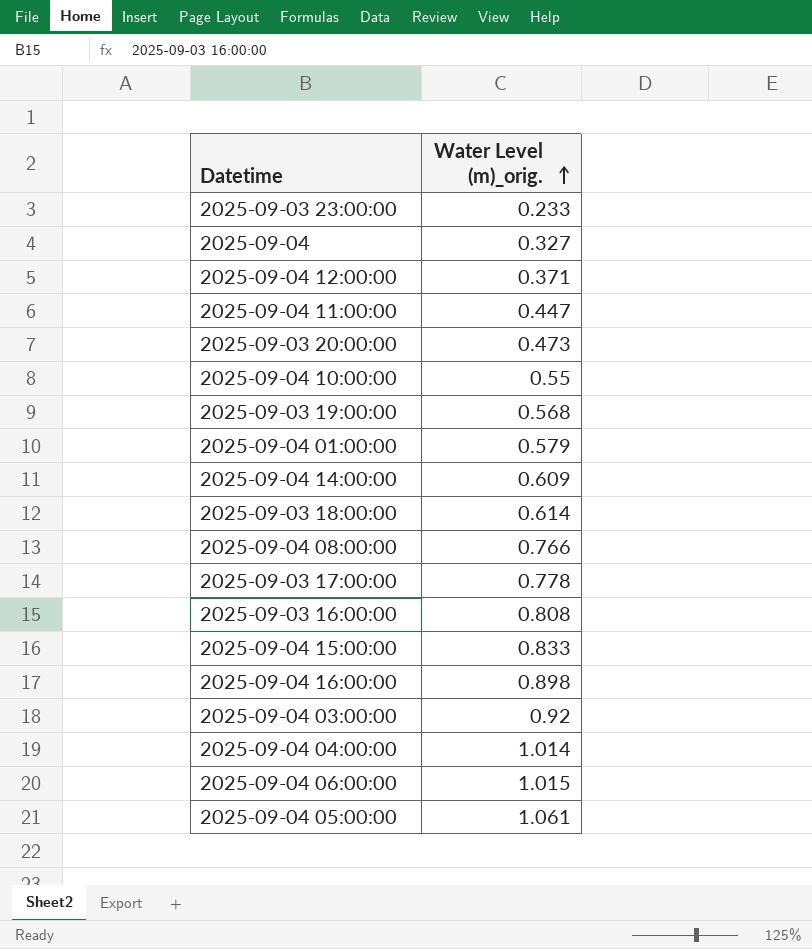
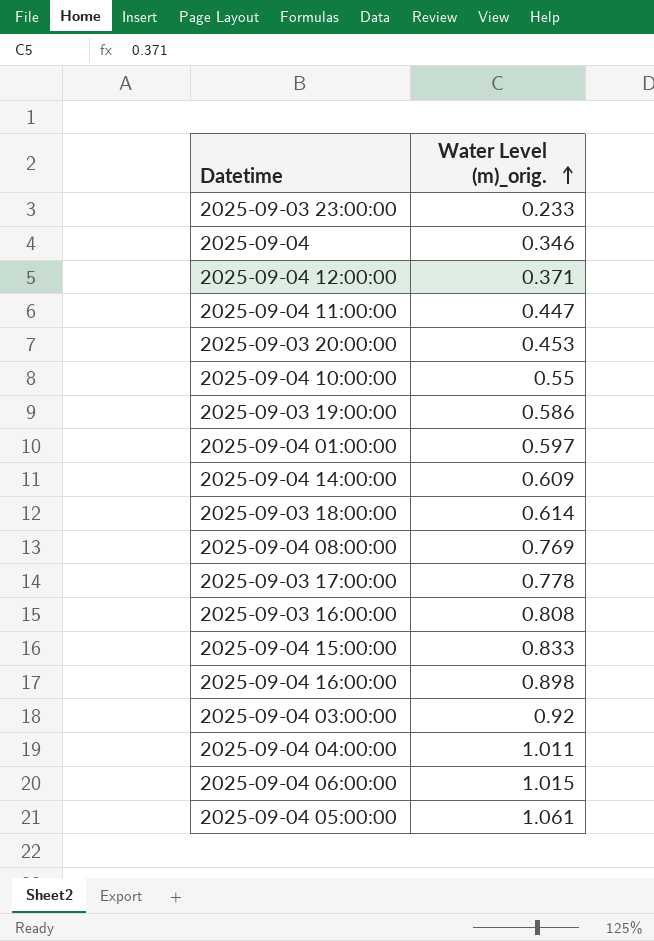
2025-09-04 | Water Level (m)_orig.: 0.327 -> 0.346
2025-09-03 20:00:00 | Water Level (m)_orig.: 0.473 -> 0.453
2025-09-03 19:00:00 | Water Level (m)_orig.: 0.568 -> 0.586
2025-09-04 01:00:00 | Water Level (m)_orig.: 0.579 -> 0.597
2025-09-04 08:00:00 | Water Level (m)_orig.: 0.766 -> 0.769
2025-09-04 04:00:00 | Water Level (m)_orig.: 1.014 -> 1.011

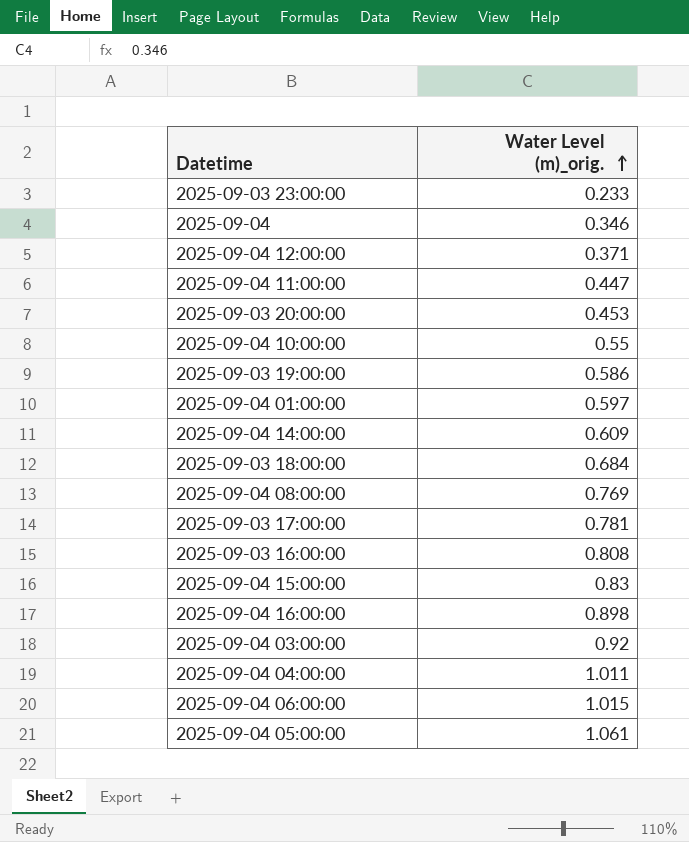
2025-09-03 18:00:00 | Water Level (m)_orig.: 0.614 -> 0.684
2025-09-03 17:00:00 | Water Level (m)_orig.: 0.778 -> 0.781
2025-09-04 15:00:00 | Water Level (m)_orig.: 0.833 -> 0.83

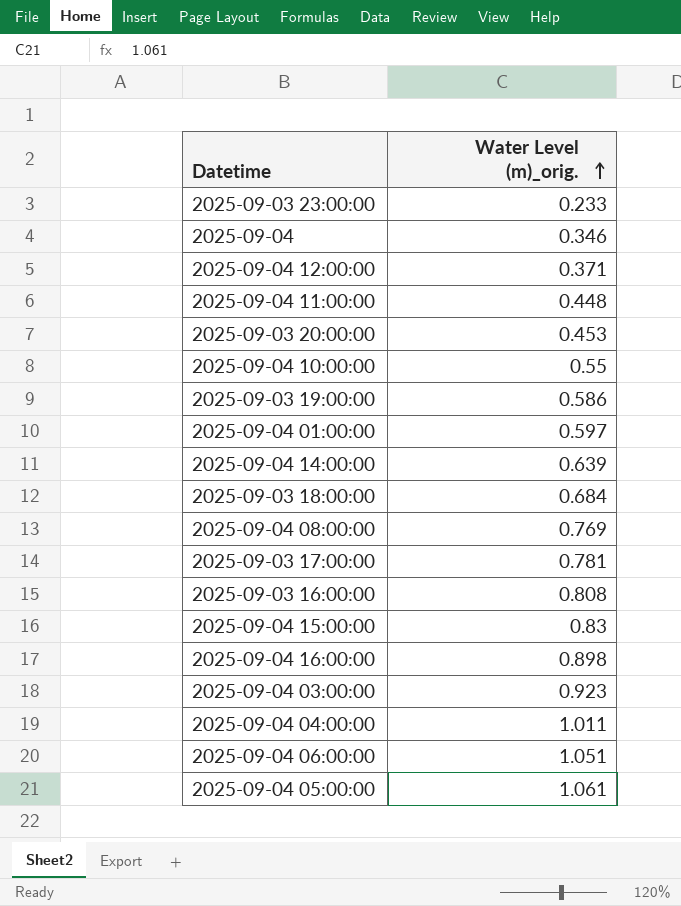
2025-09-04 11:00:00 | Water Level (m)_orig.: 0.447 -> 0.448
2025-09-04 14:00:00 | Water Level (m)_orig.: 0.609 -> 0.639
2025-09-04 03:00:00 | Water Level (m)_orig.: 0.92 -> 0.923
2025-09-04 06:00:00 | Water Level (m)_orig.: 1.015 -> 1.051

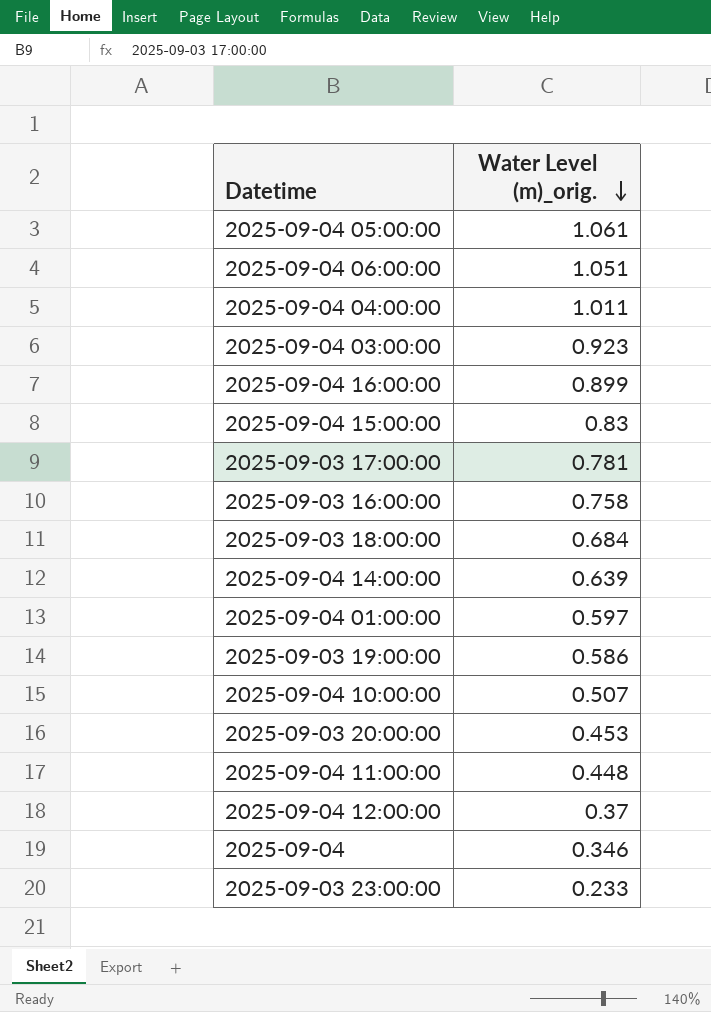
row order: Water Level (m)_orig. ascending -> Water Level (m)_orig. descending
row 2025-09-04 08:00:00: 0.769 -> none
2025-09-04 16:00:00 | Water Level (m)_orig.: 0.898 -> 0.899
2025-09-03 16:00:00 | Water Level (m)_orig.: 0.808 -> 0.758
2025-09-04 10:00:00 | Water Level (m)_orig.: 0.55 -> 0.507
2025-09-04 12:00:00 | Water Level (m)_orig.: 0.371 -> 0.37

